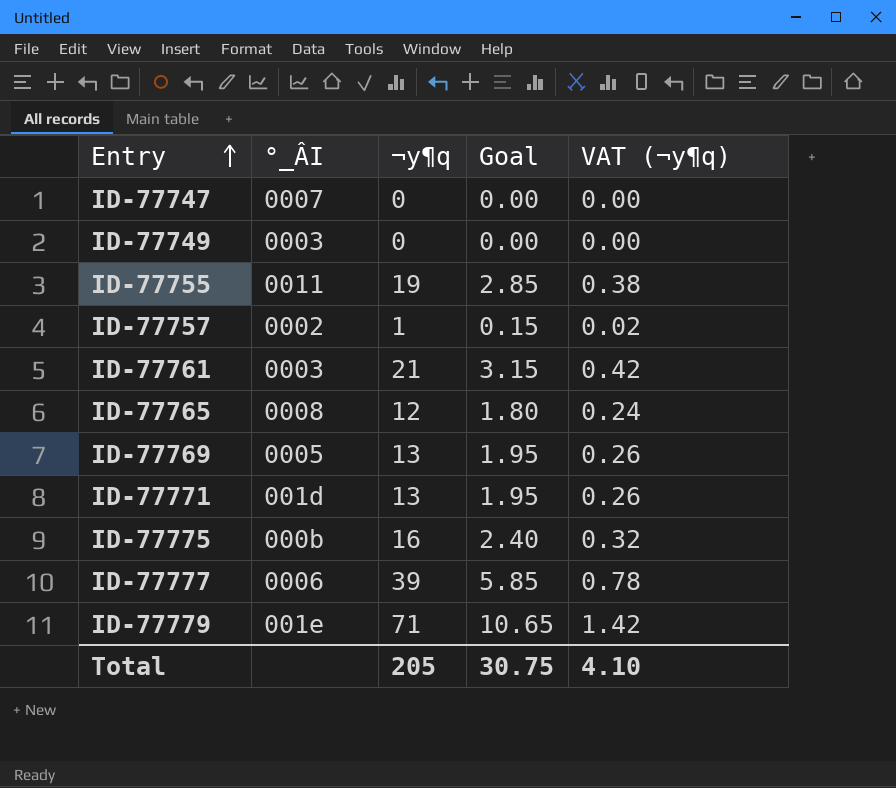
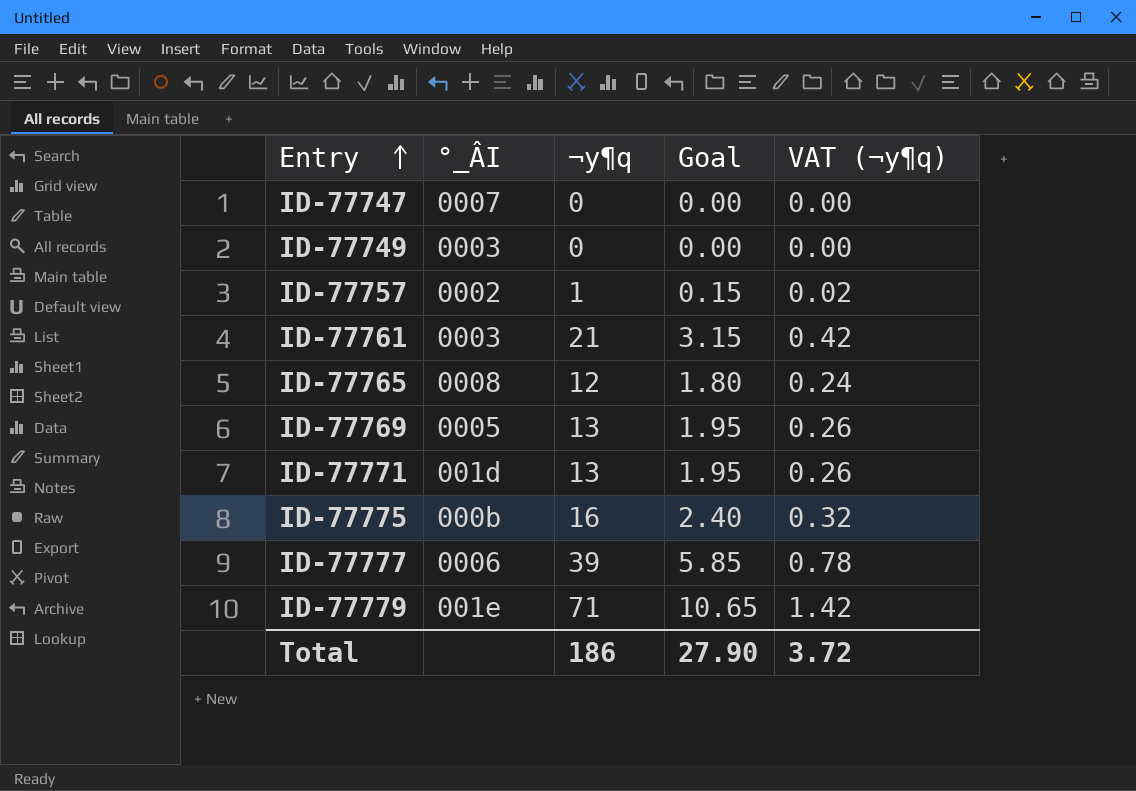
row ID-77755: 0011 | 19 | 2.85 | 0.38 -> none
Total | ¬y¶q: 205 -> 186
Total | Goal: 30.75 -> 27.90
Total | VAT (¬y¶q): 4.10 -> 3.72

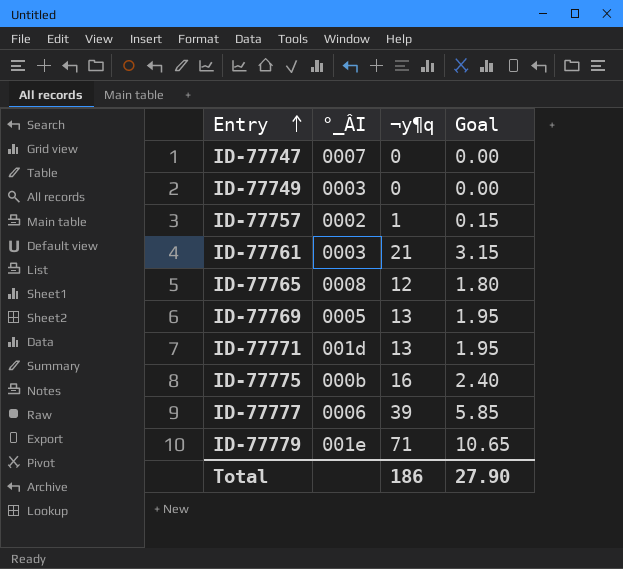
column VAT (¬y¶q) | formula: [¬y¶q] * 0.02 -> none

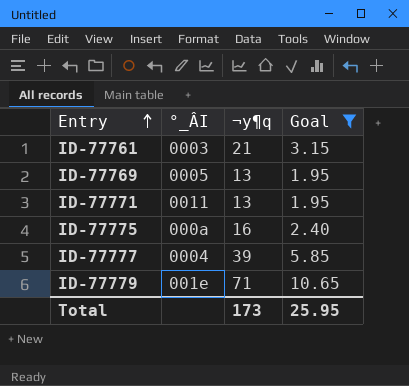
filter: none -> Goal >= 1.95
ID-77771 | °_ÂI: 001d -> 0011
ID-77775 | °_ÂI: 000b -> 000a
ID-77777 | °_ÂI: 0006 -> 0004
Total | ¬y¶q: 186 -> 173
Total | Goal: 27.90 -> 25.95

